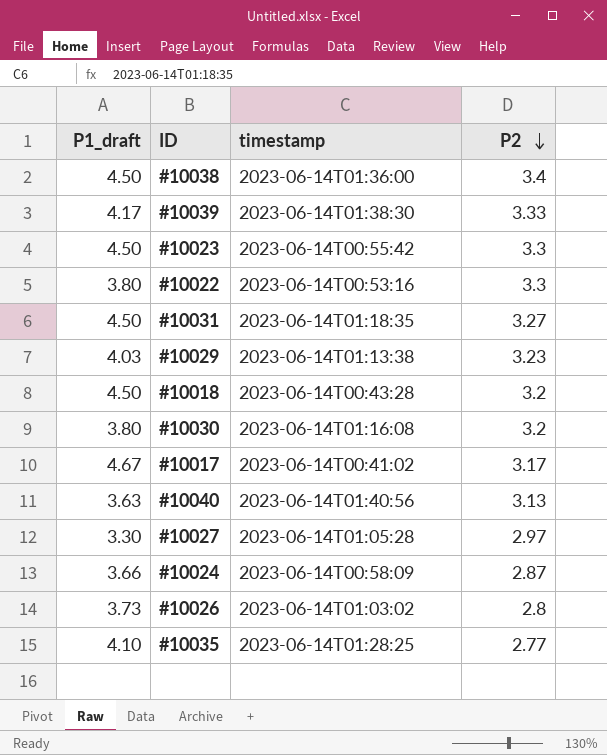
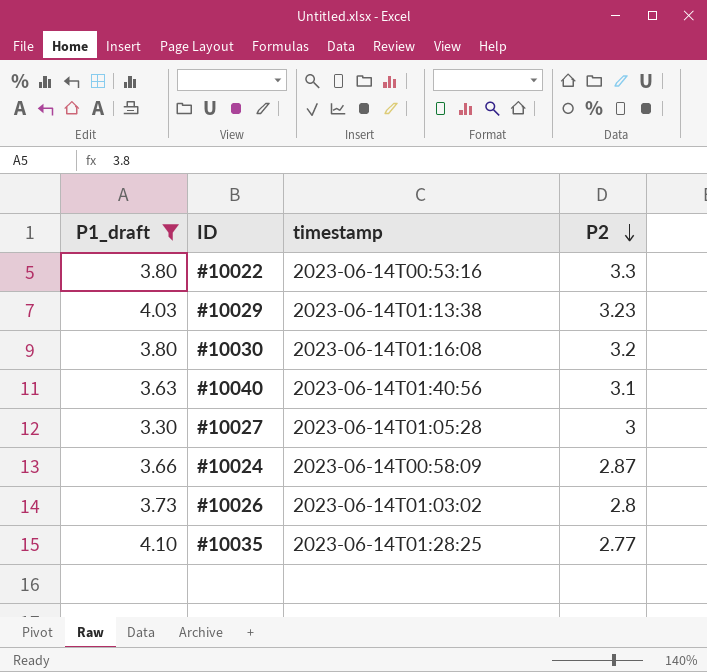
filter: none -> P1_draft <= 4.10
#10040 | P2: 3.13 -> 3.1
#10027 | P2: 2.97 -> 3

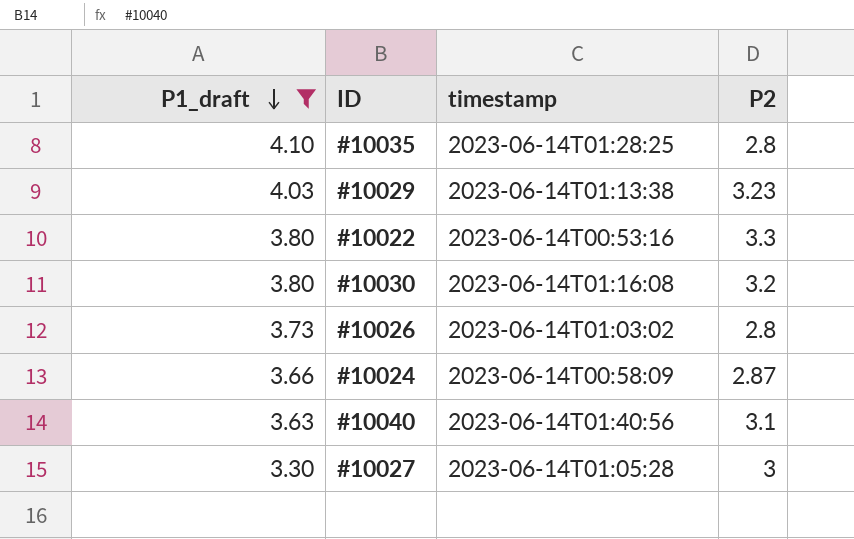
row order: P2 descending -> P1_draft descending
#10035 | P2: 2.77 -> 2.8

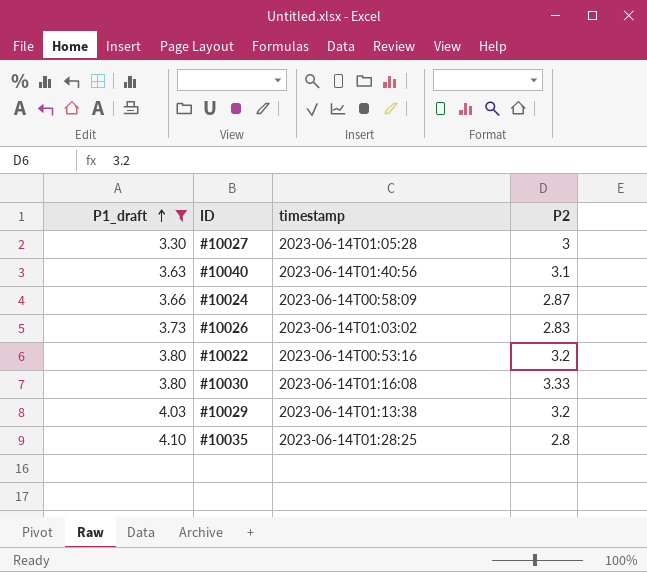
row order: P1_draft descending -> P1_draft ascending
#10026 | P2: 2.8 -> 2.83
#10022 | P2: 3.3 -> 3.2
#10030 | P2: 3.2 -> 3.33
#10029 | P2: 3.23 -> 3.2

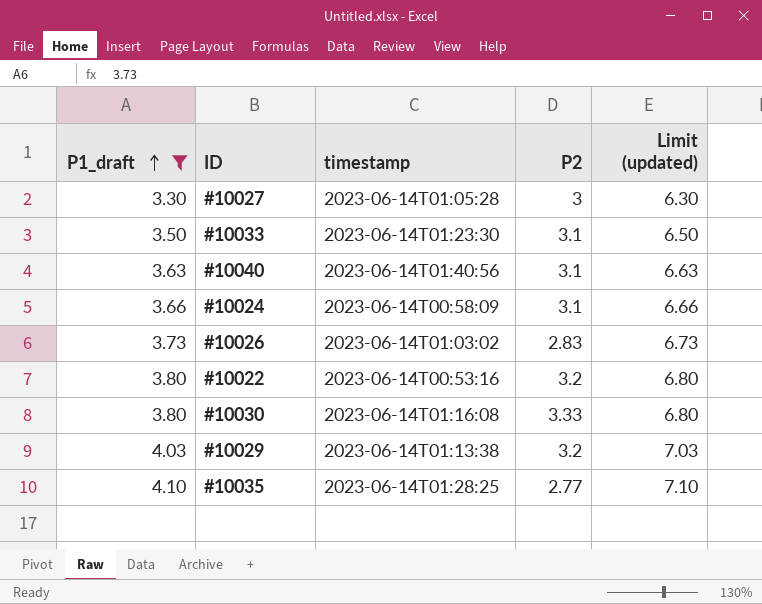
column Limit (updated) | formula: none -> [P1_draft] + 3
row #10033: none -> 3.50 | 2023-06-14T01:23:30 | 3.1 | 6.50
#10024 | P2: 2.87 -> 3.1
#10035 | P2: 2.8 -> 2.77

